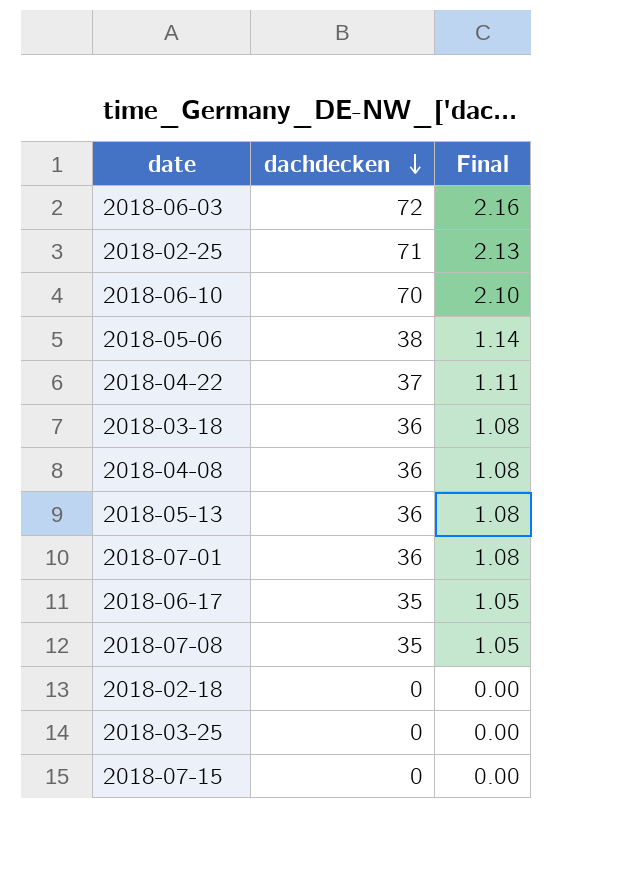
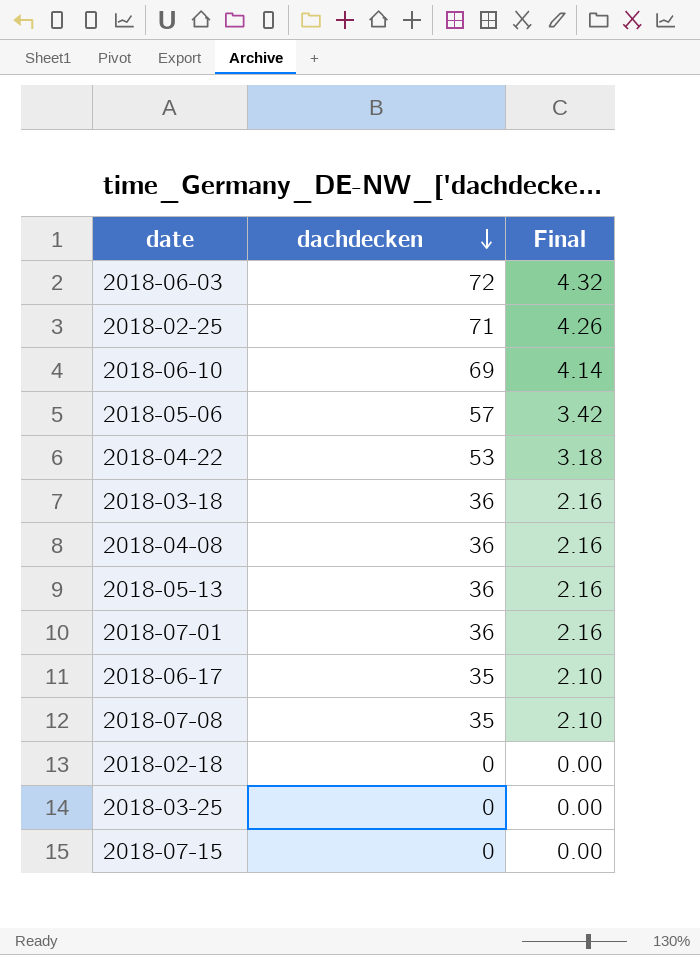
column Final | formula: [dachdecken] * 0.03 -> [dachdecken] * 0.06
2018-06-10 | dachdecken: 70 -> 69
2018-05-06 | dachdecken: 38 -> 57
2018-04-22 | dachdecken: 37 -> 53

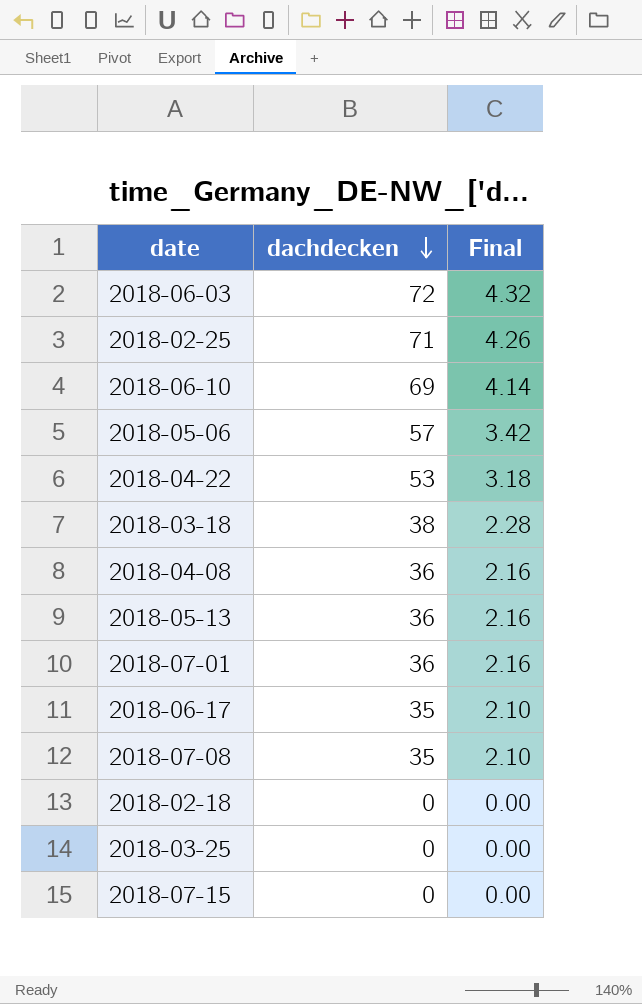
2018-03-18 | dachdecken: 36 -> 38
2018-03-18 | Final: 2.16 -> 2.28

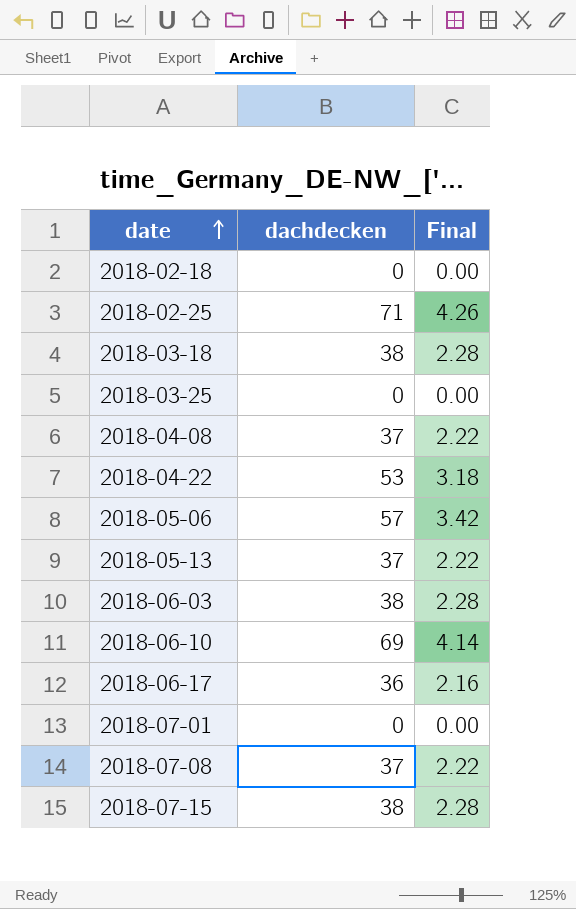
row order: dachdecken descending -> date ascending
2018-04-08 | dachdecken: 36 -> 37
2018-04-08 | Final: 2.16 -> 2.22
2018-05-13 | dachdecken: 36 -> 37
2018-05-13 | Final: 2.16 -> 2.22
2018-06-03 | dachdecken: 72 -> 38
2018-06-03 | Final: 4.32 -> 2.28
2018-06-17 | dachdecken: 35 -> 36
2018-06-17 | Final: 2.10 -> 2.16
2018-07-01 | dachdecken: 36 -> 0
2018-07-01 | Final: 2.16 -> 0.00
2018-07-08 | dachdecken: 35 -> 37
2018-07-08 | Final: 2.10 -> 2.22
2018-07-15 | dachdecken: 0 -> 38
2018-07-15 | Final: 0.00 -> 2.28

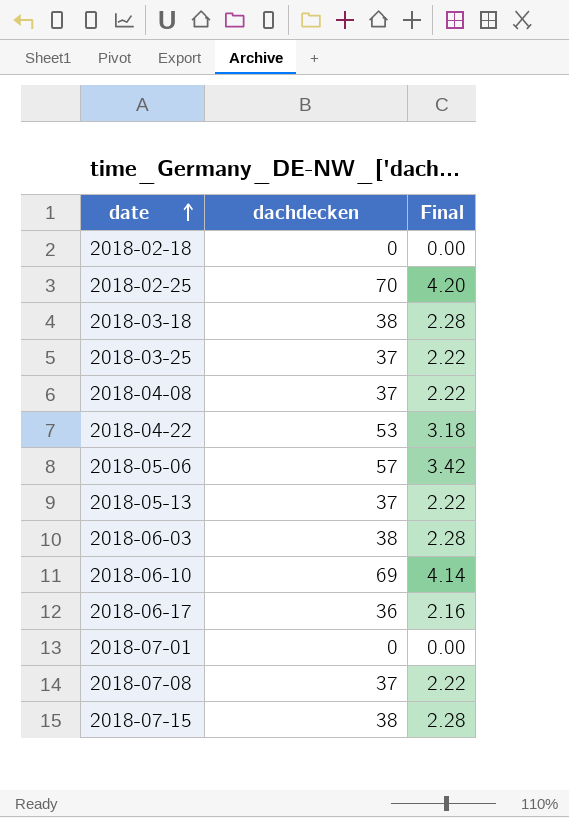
2018-02-25 | dachdecken: 71 -> 70
2018-02-25 | Final: 4.26 -> 4.20
2018-03-25 | dachdecken: 0 -> 37
2018-03-25 | Final: 0.00 -> 2.22

